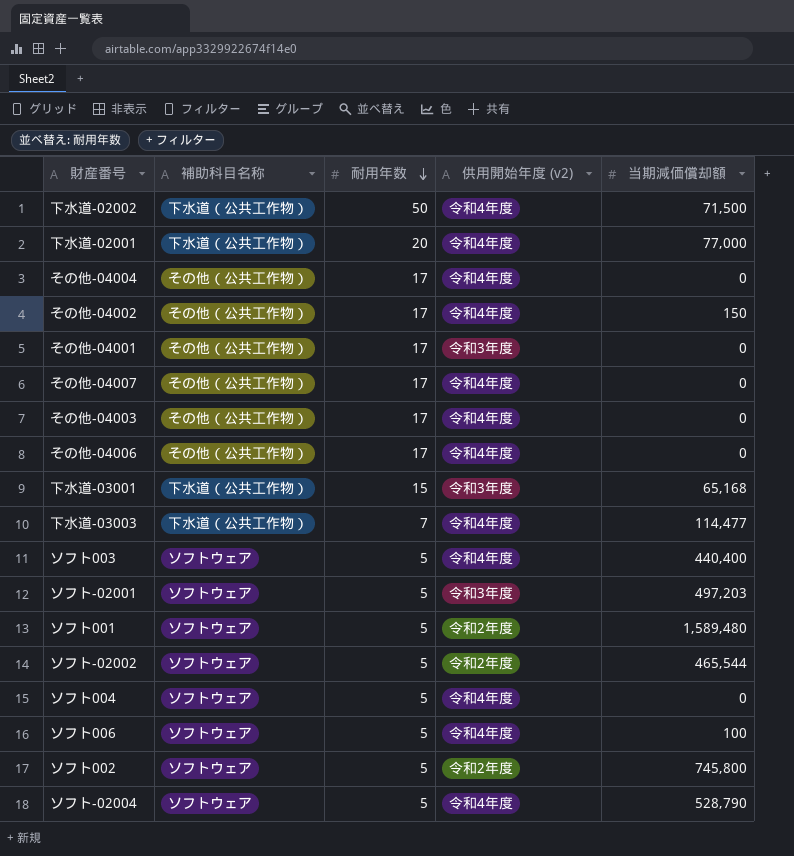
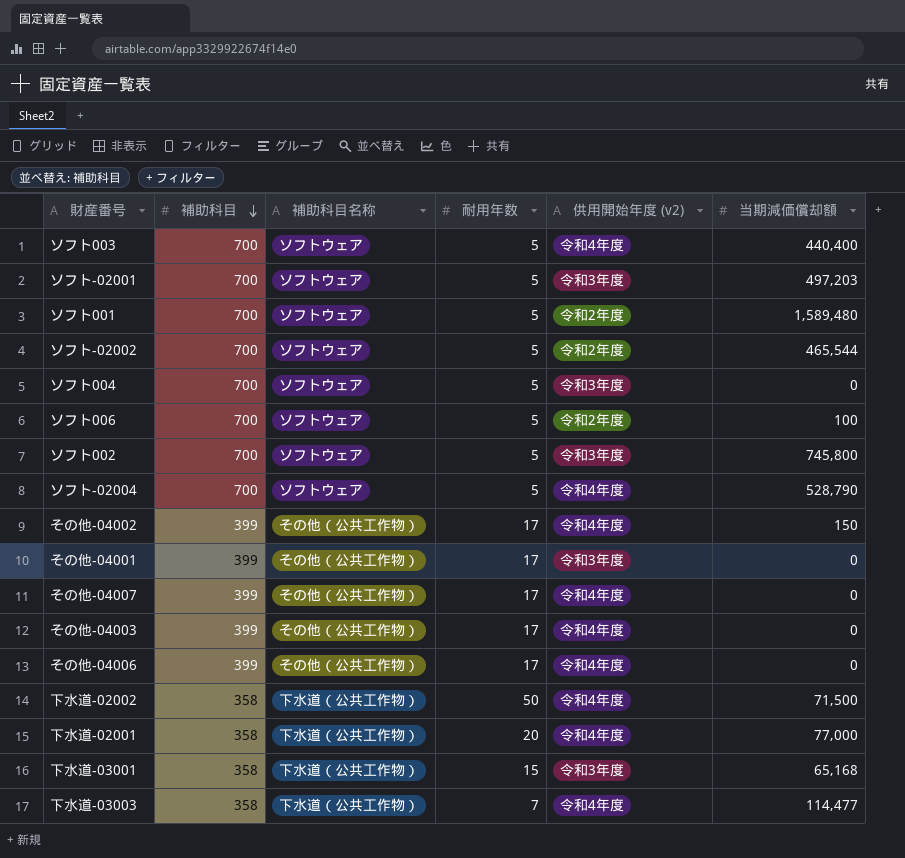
row order: 耐用年数 descending -> 補助科目 descending
column 補助科目 | position: none -> 2
row その他-04004: その他（公共工作物） | 17 | 令和4年度 | 0 -> none
ソフト004 | 供用開始年度 (v2): 令和4年度 -> 令和3年度
ソフト006 | 供用開始年度 (v2): 令和4年度 -> 令和2年度
ソフト002 | 供用開始年度 (v2): 令和2年度 -> 令和3年度

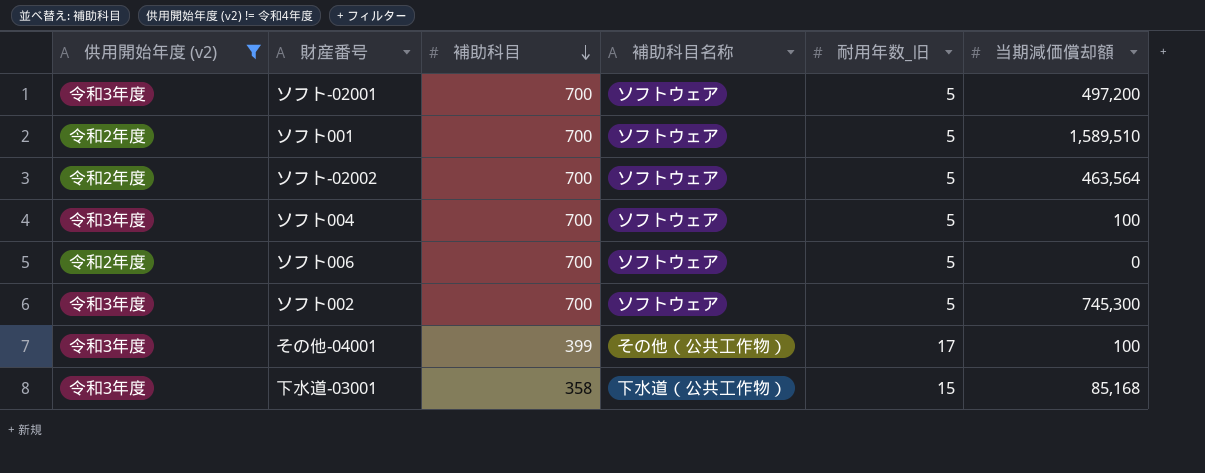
filter: none -> 供用開始年度 (v2) != 令和4年度
column 供用開始年度 (v2) | position: 5 -> 1
column name: 耐用年数 -> 耐用年数_旧
ソフト-02001 | 当期減価償却額: 497,203 -> 497,200
ソフト001 | 当期減価償却額: 1,589,480 -> 1,589,510
ソフト-02002 | 当期減価償却額: 465,544 -> 463,564
ソフト004 | 当期減価償却額: 0 -> 100
ソフト006 | 当期減価償却額: 100 -> 0
ソフト002 | 当期減価償却額: 745,800 -> 745,300
その他-04001 | 当期減価償却額: 0 -> 100
下水道-03001 | 当期減価償却額: 65,168 -> 85,168

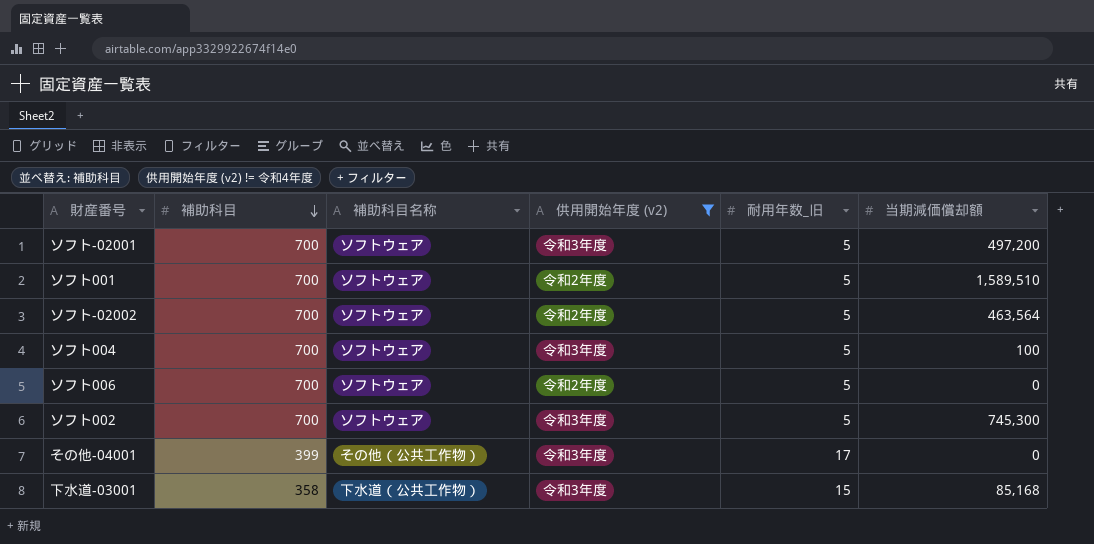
column 供用開始年度 (v2) | position: 1 -> 4
その他-04001 | 当期減価償却額: 100 -> 0

